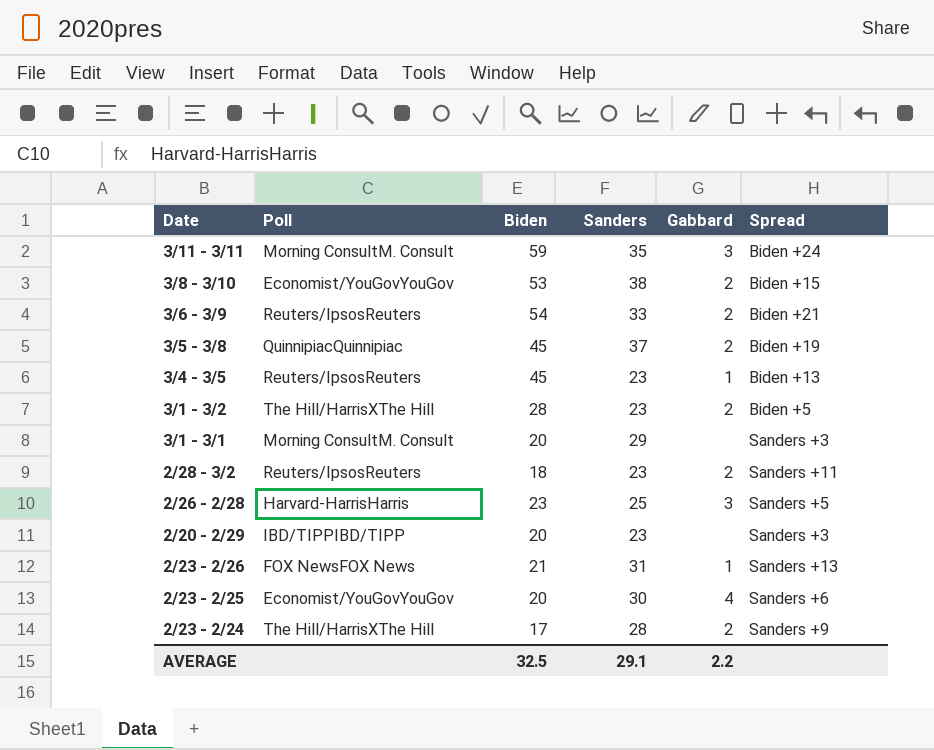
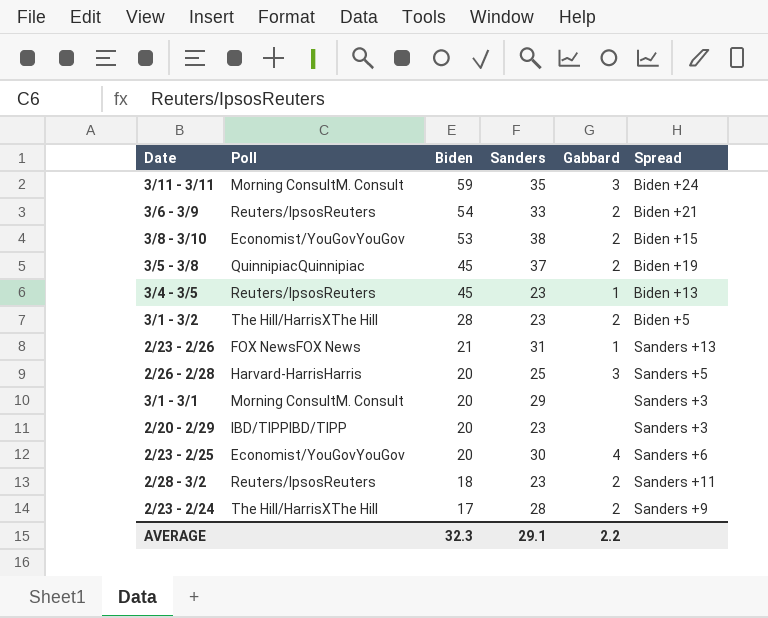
row order: none -> Biden descending
2/26 - 2/28 | Biden: 23 -> 20
AVERAGE | Biden: 32.5 -> 32.3

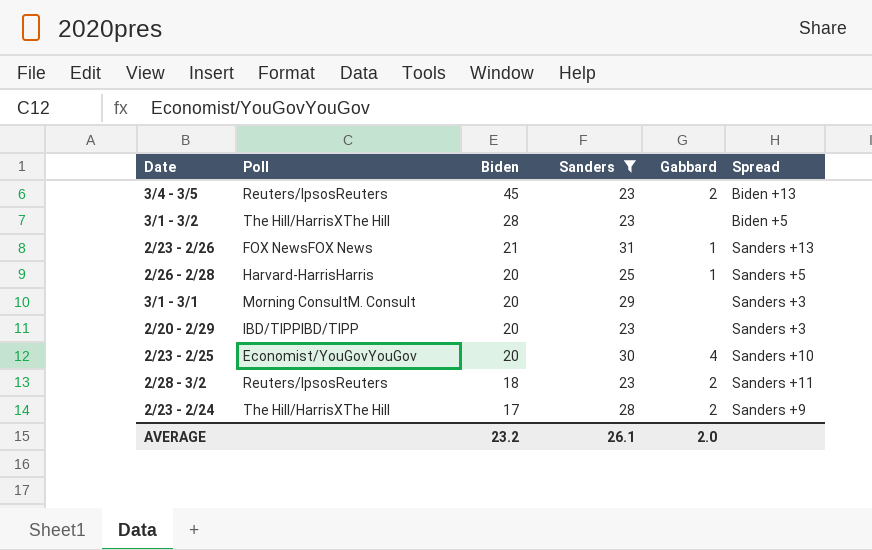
filter: none -> Sanders <= 31
3/4 - 3/5 | Gabbard: 1 -> 2
3/1 - 3/2 | Gabbard: 2 -> none
2/26 - 2/28 | Gabbard: 3 -> 1
2/23 - 2/25 | Spread: Sanders +6 -> Sanders +10
AVERAGE | Biden: 32.3 -> 23.2
AVERAGE | Sanders: 29.1 -> 26.1
AVERAGE | Gabbard: 2.2 -> 2.0

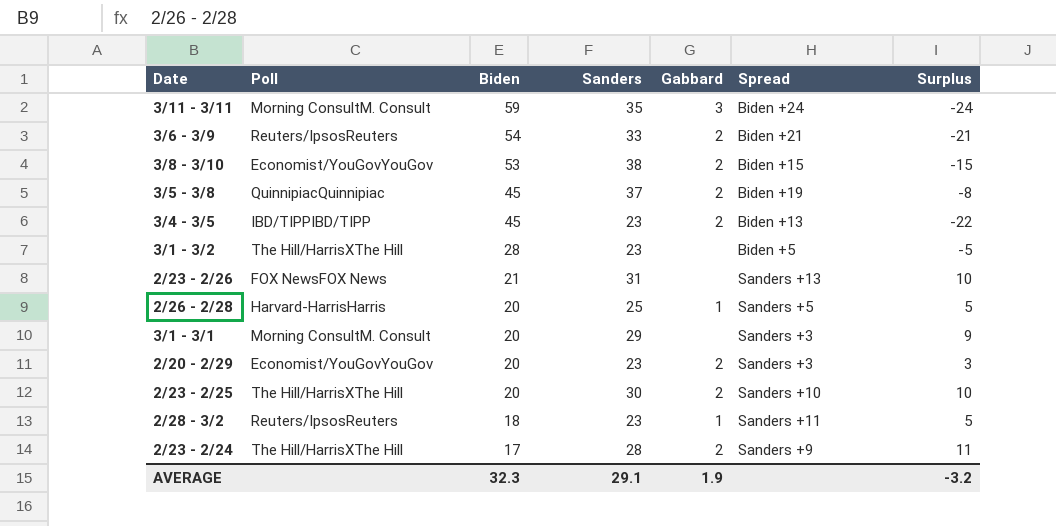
filter: Sanders <= 31 -> none
column Surplus | formula: none -> [Sanders] - [Biden]
3/4 - 3/5 | Poll: Reuters/IpsosReuters -> IBD/TIPPIBD/TIPP
2/23 - 2/26 | Gabbard: 1 -> none
2/20 - 2/29 | Poll: IBD/TIPPIBD/TIPP -> Economist/YouGovYouGov
2/20 - 2/29 | Gabbard: none -> 2
2/23 - 2/25 | Poll: Economist/YouGovYouGov -> The Hill/HarrisXThe Hill
2/23 - 2/25 | Gabbard: 4 -> 2
2/28 - 3/2 | Gabbard: 2 -> 1
AVERAGE | Biden: 23.2 -> 32.3
AVERAGE | Sanders: 26.1 -> 29.1
AVERAGE | Gabbard: 2.0 -> 1.9

